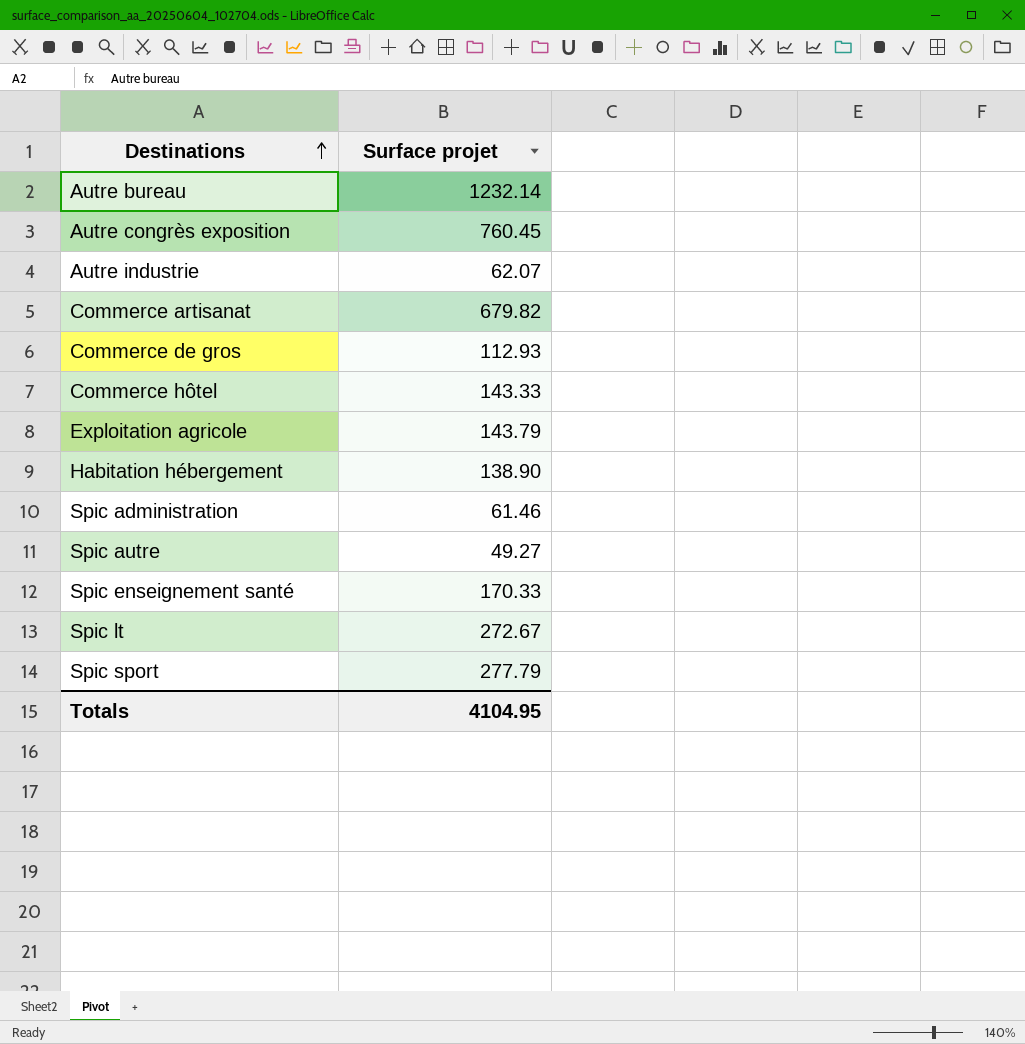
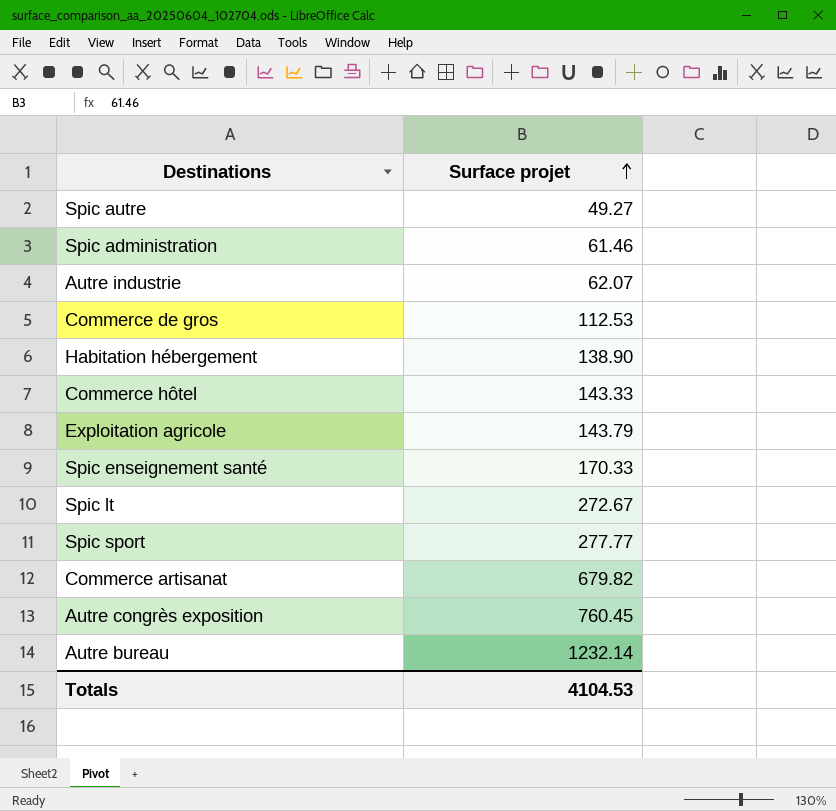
row order: Destinations ascending -> Surface projet ascending
Commerce de gros | Surface projet: 112.93 -> 112.53
Spic sport | Surface projet: 277.79 -> 277.77
Totals | Surface projet: 4104.95 -> 4104.53

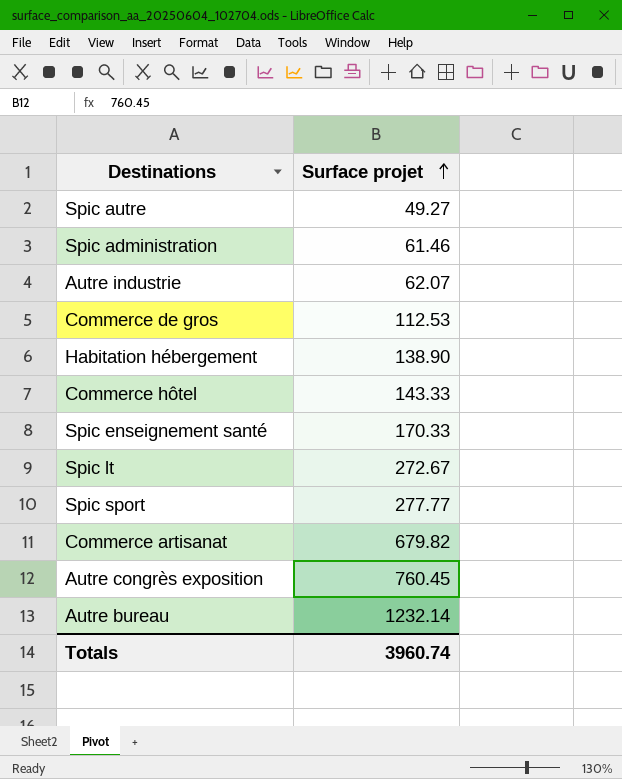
row Exploitation agricole: 143.79 -> none
Totals | Surface projet: 4104.53 -> 3960.74

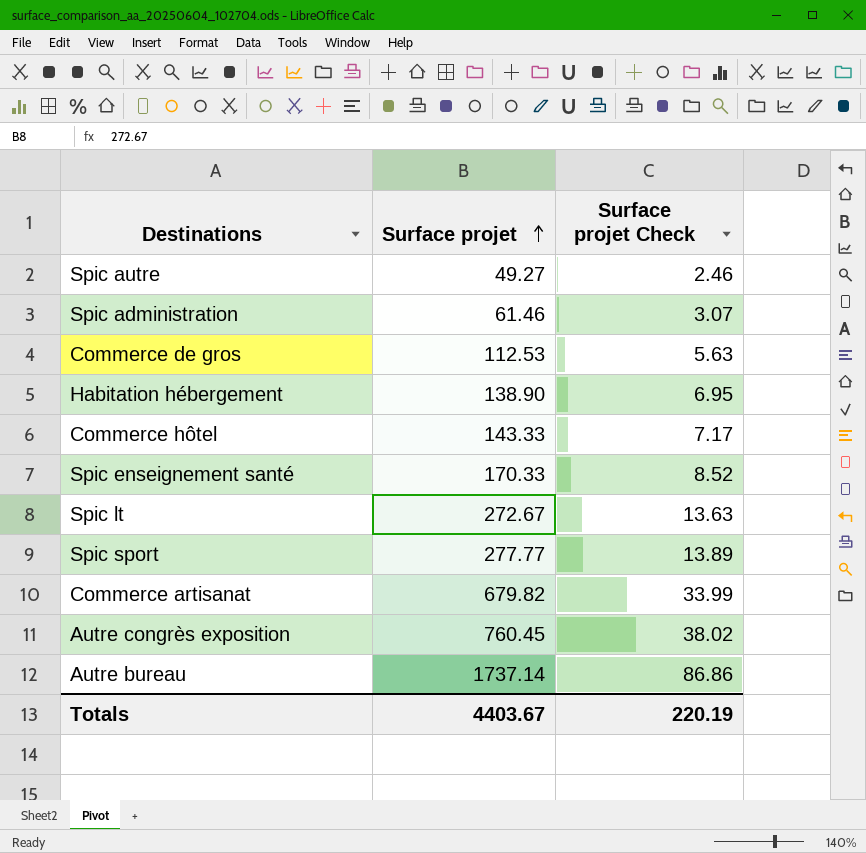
column Surface projet Check | formula: none -> [Surface projet] * 0.05
row Autre industrie: 62.07 -> none
Autre bureau | Surface projet: 1232.14 -> 1737.14
Totals | Surface projet: 3960.74 -> 4403.67

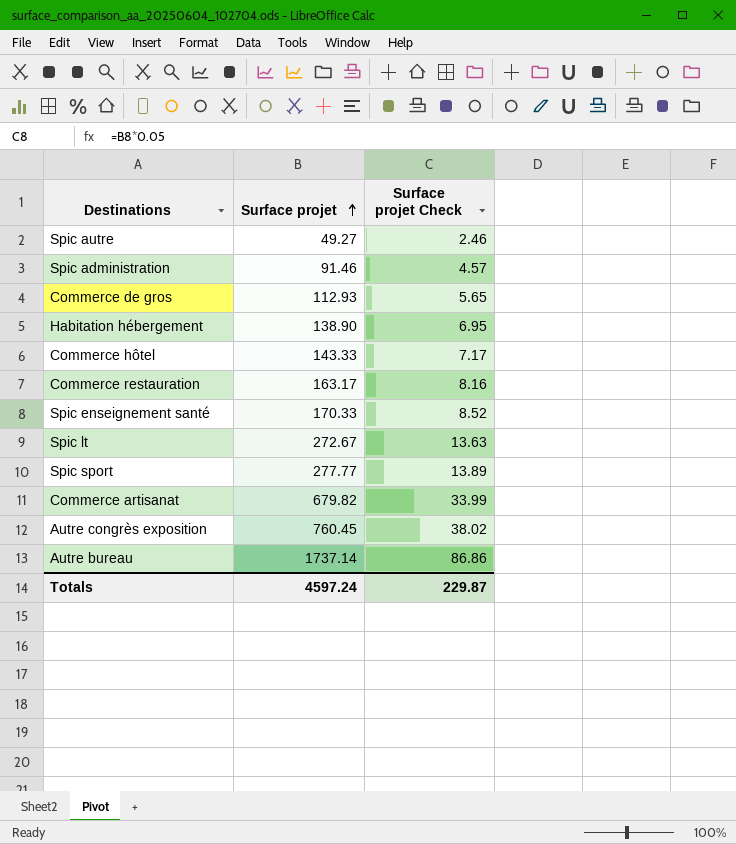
Spic administration | Surface projet: 61.46 -> 91.46
Spic administration | Surface projet Check: 3.07 -> 4.57
Commerce de gros | Surface projet: 112.53 -> 112.93
Commerce de gros | Surface projet Check: 5.63 -> 5.65
row Commerce restauration: none -> 163.17 | 8.16
Totals | Surface projet: 4403.67 -> 4597.24
Totals | Surface projet Check: 220.19 -> 229.87

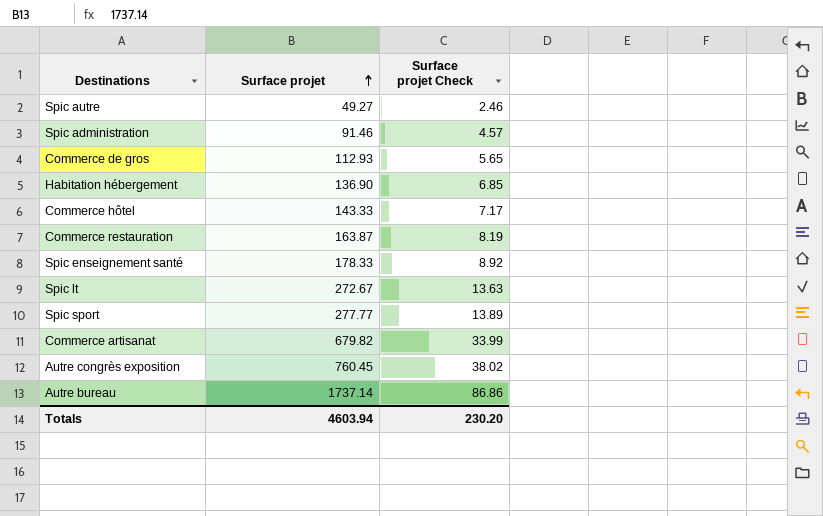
Habitation hébergement | Surface projet: 138.90 -> 136.90
Habitation hébergement | Surface projet Check: 6.95 -> 6.85
Commerce restauration | Surface projet: 163.17 -> 163.87
Commerce restauration | Surface projet Check: 8.16 -> 8.19
Spic enseignement santé | Surface projet: 170.33 -> 178.33
Spic enseignement santé | Surface projet Check: 8.52 -> 8.92
Totals | Surface projet: 4597.24 -> 4603.94
Totals | Surface projet Check: 229.87 -> 230.20

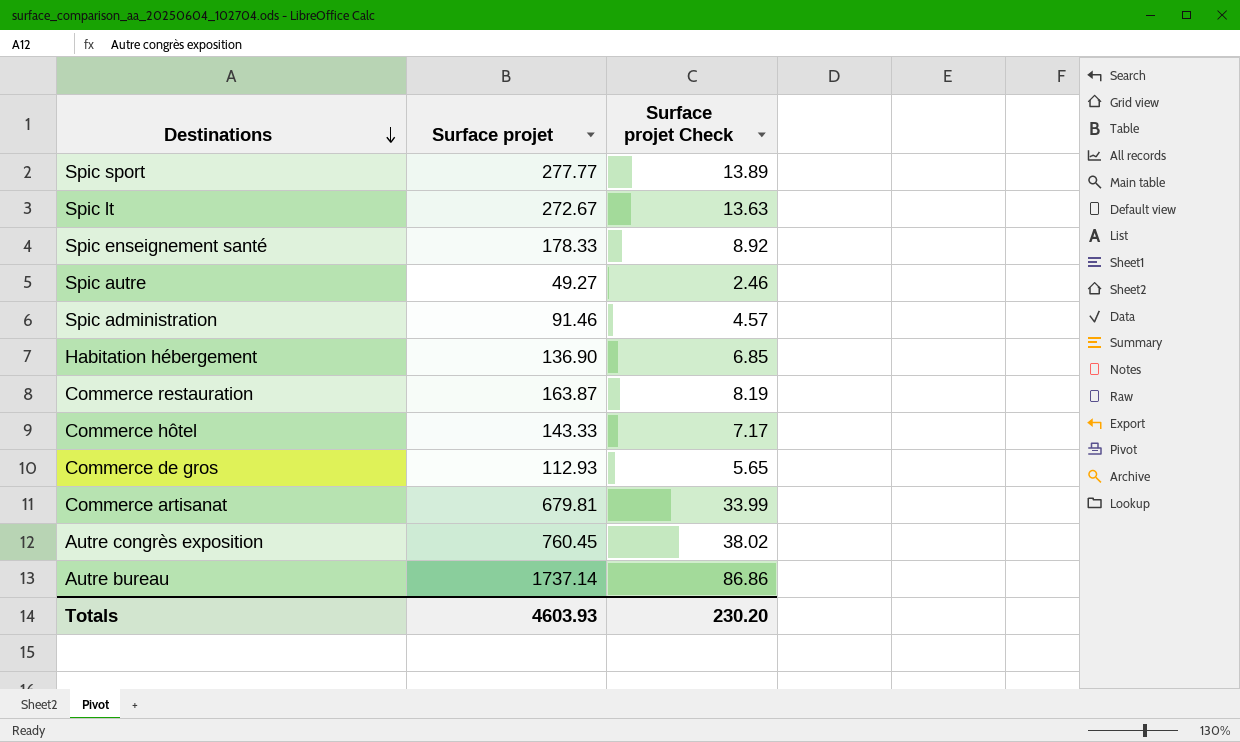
row order: Surface projet ascending -> Destinations descending
Commerce artisanat | Surface projet: 679.82 -> 679.81
Totals | Surface projet: 4603.94 -> 4603.93

